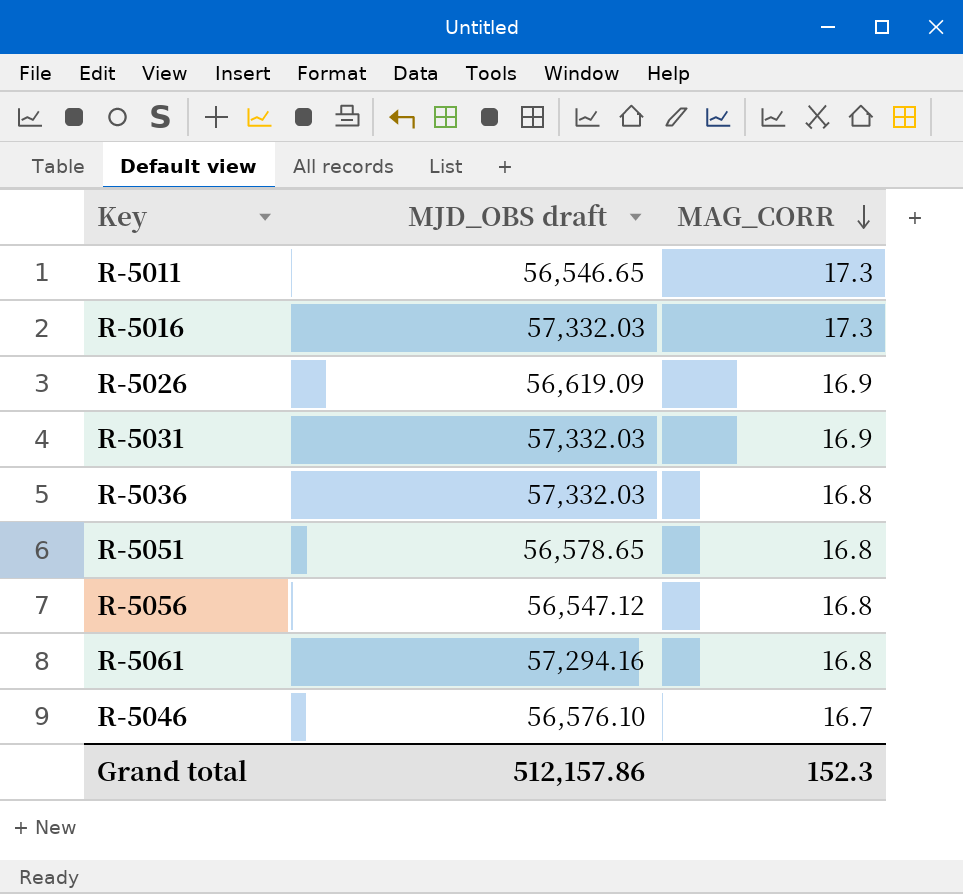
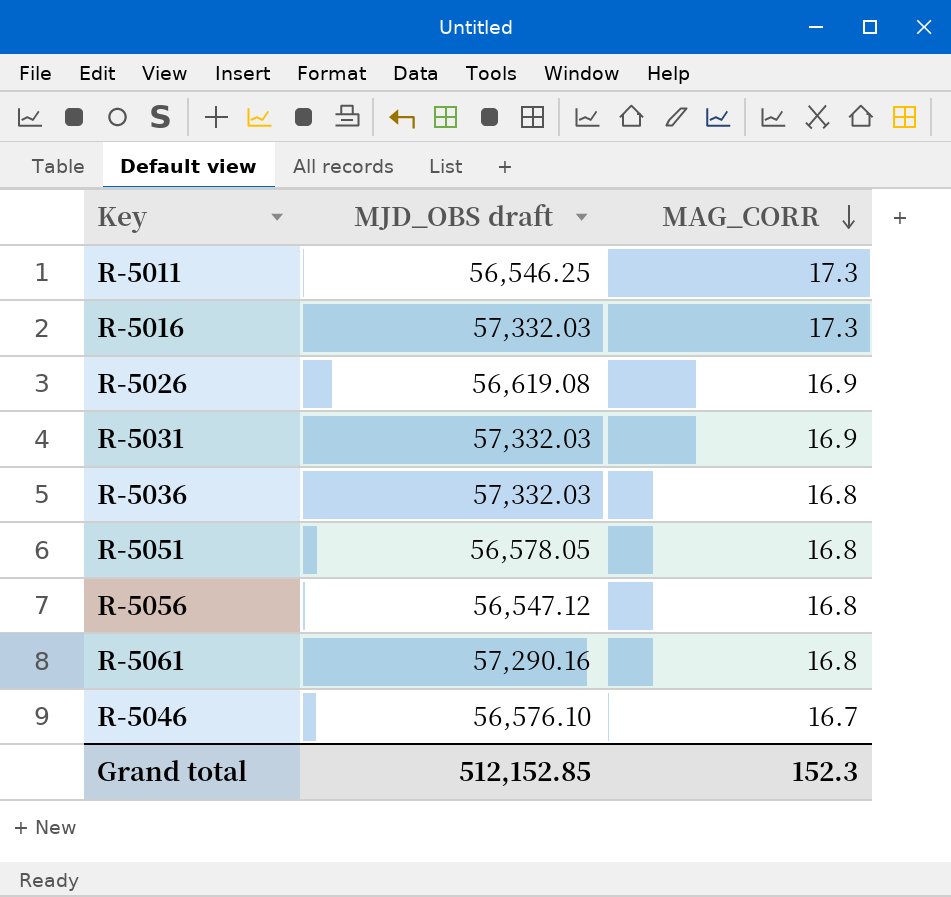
R-5011 | MJD_OBS draft: 56,546.65 -> 56,546.25
R-5026 | MJD_OBS draft: 56,619.09 -> 56,619.08
R-5051 | MJD_OBS draft: 56,578.65 -> 56,578.05
R-5061 | MJD_OBS draft: 57,294.16 -> 57,290.16
Grand total | MJD_OBS draft: 512,157.86 -> 512,152.85

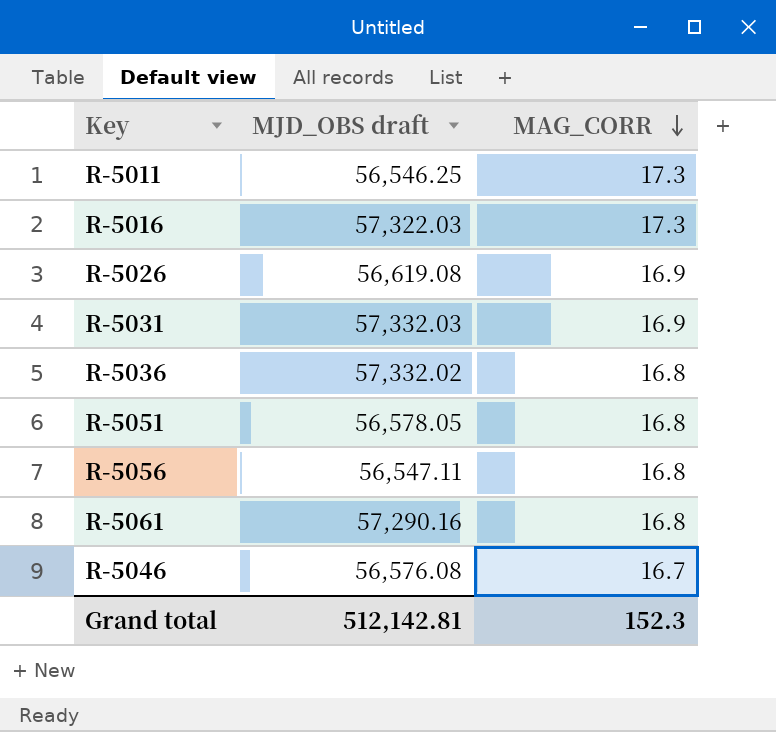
R-5016 | MJD_OBS draft: 57,332.03 -> 57,322.03
R-5036 | MJD_OBS draft: 57,332.03 -> 57,332.02
R-5056 | MJD_OBS draft: 56,547.12 -> 56,547.11
R-5046 | MJD_OBS draft: 56,576.10 -> 56,576.08
Grand total | MJD_OBS draft: 512,152.85 -> 512,142.81

